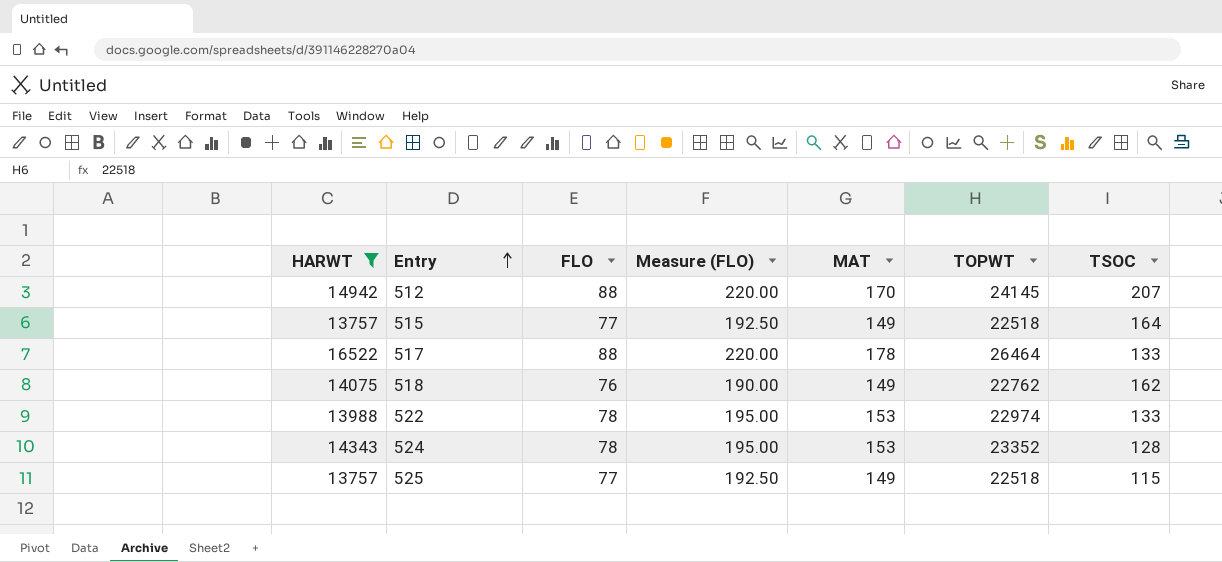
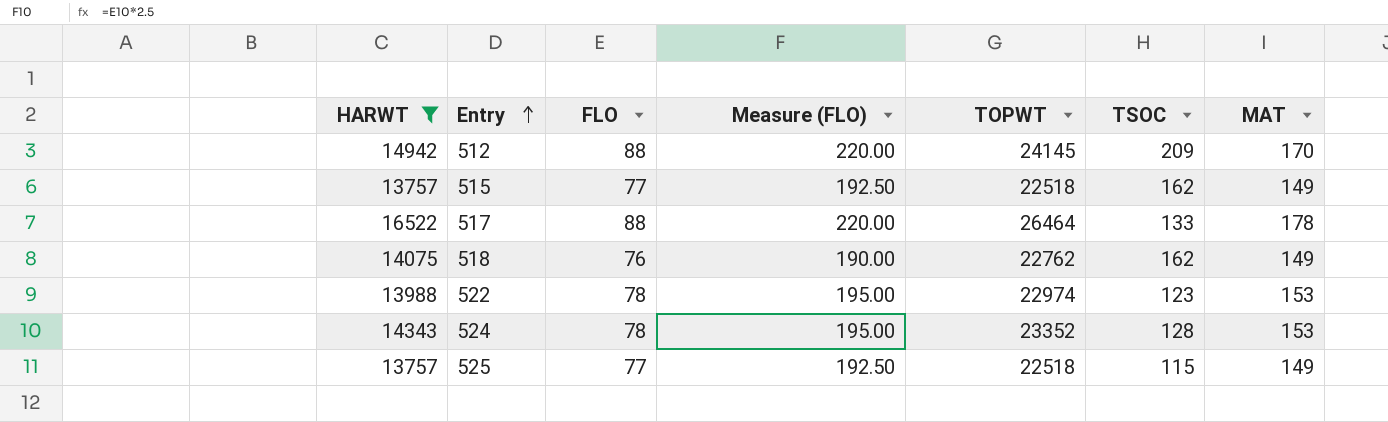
column MAT | position: 5 -> 7
512 | TSOC: 207 -> 209
515 | TSOC: 164 -> 162
522 | TSOC: 133 -> 123

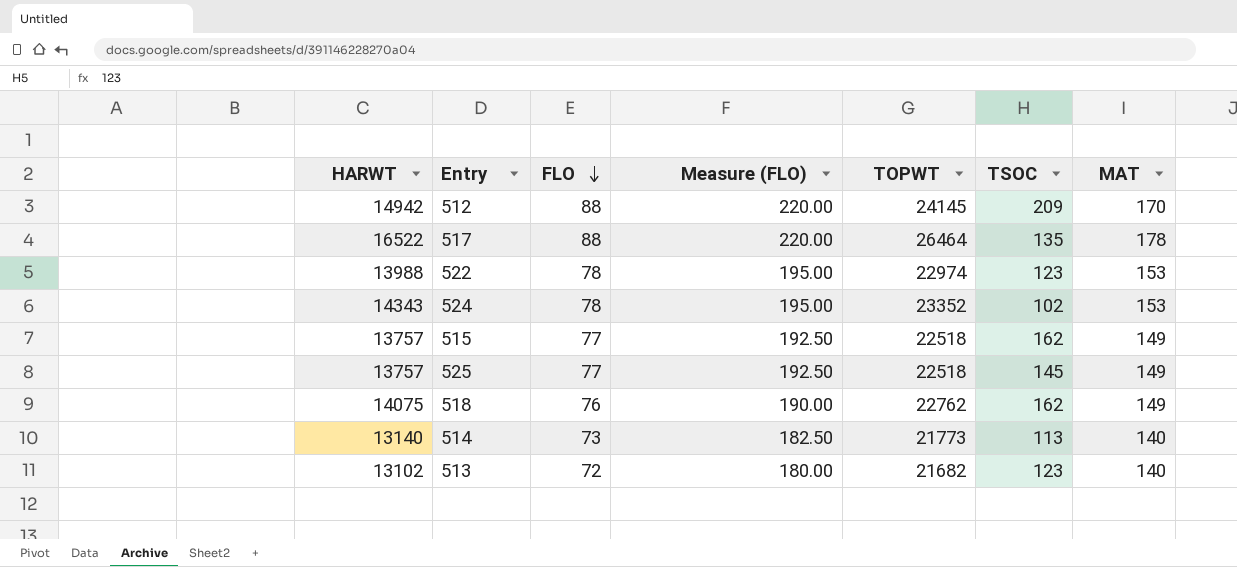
filter: HARWT >= 13757 -> none
row order: Entry ascending -> FLO descending
517 | TSOC: 133 -> 135
524 | TSOC: 128 -> 102
525 | TSOC: 115 -> 145

